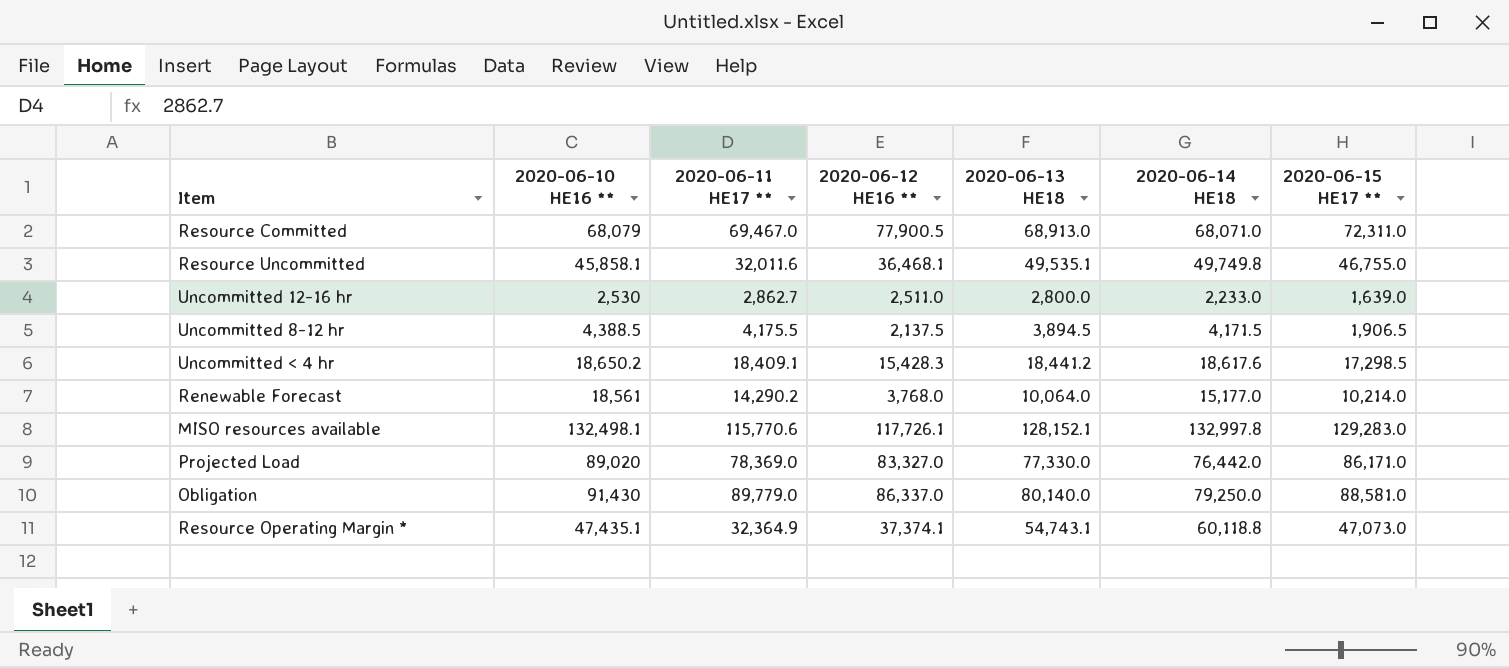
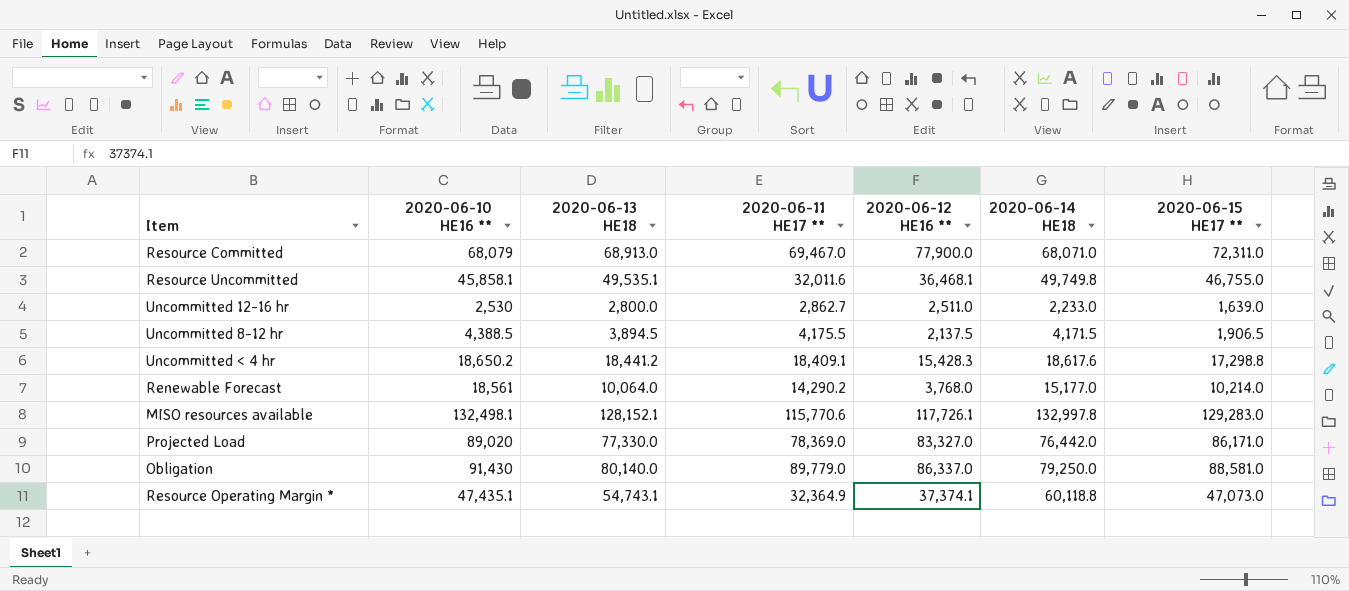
column 2020-06-13 HE18 | position: 5 -> 3
Resource Committed | 2020-06-12 HE16 **: 77,900.5 -> 77,900.0
Uncommitted < 4 hr | 2020-06-15 HE17 **: 17,298.5 -> 17,298.8

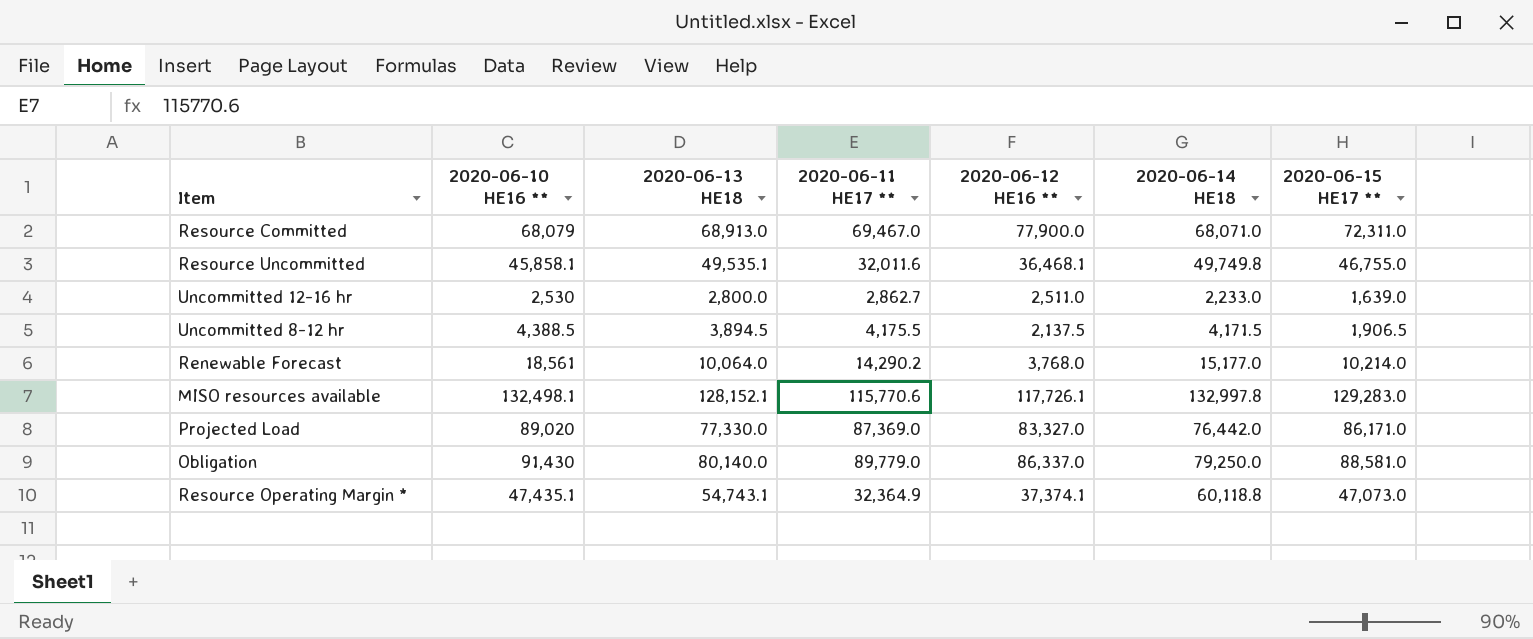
row Uncommitted < 4 hr: 18,650.2 | 18,441.2 | 18,409.1 | 15,428.3 | 18,617.6 | 17,298.8 -> none
Projected Load | 2020-06-11 HE17 **: 78,369.0 -> 87,369.0

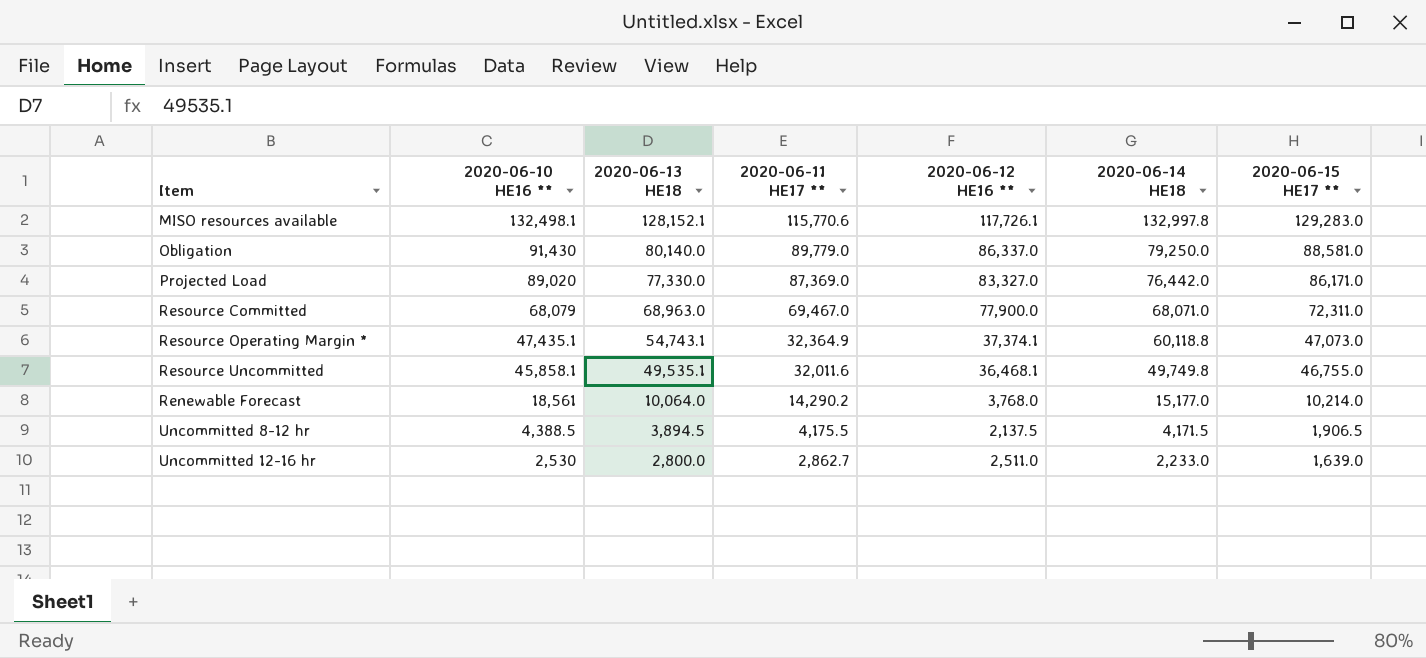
row order: none -> 2020-06-10 HE16 ** descending
Resource Committed | 2020-06-13 HE18: 68,913.0 -> 68,963.0

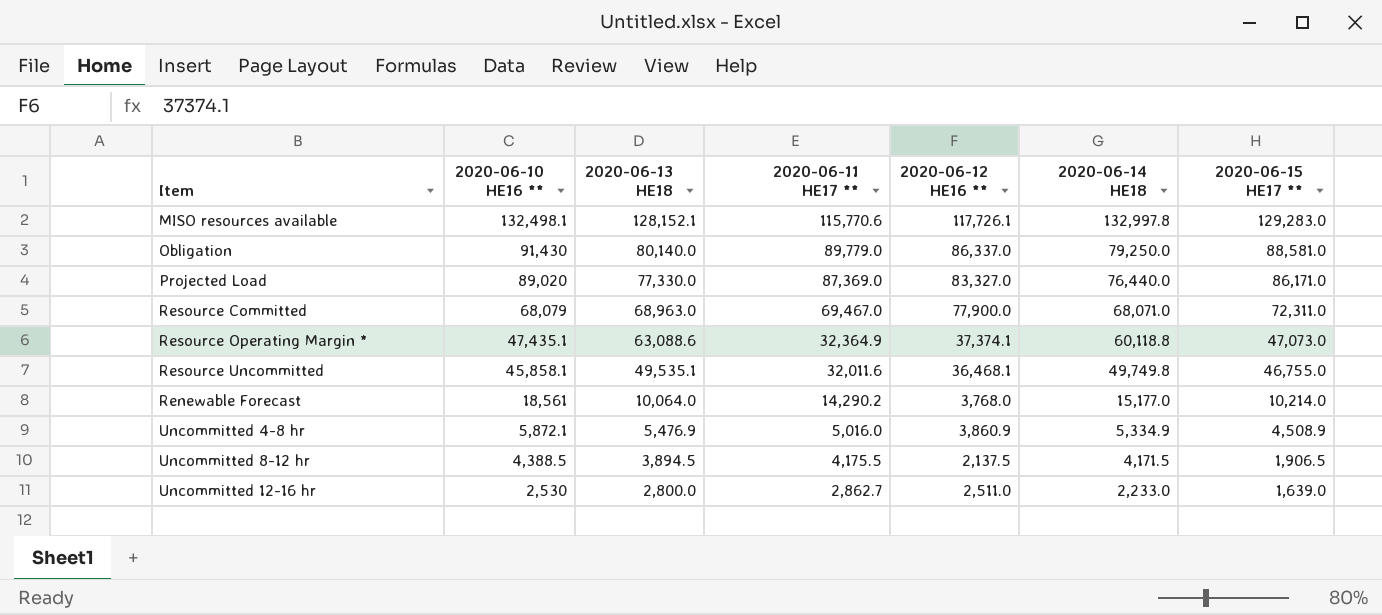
Projected Load | 2020-06-14 HE18: 76,442.0 -> 76,440.0
Resource Operating Margin * | 2020-06-13 HE18: 54,743.1 -> 63,088.6
row Uncommitted 4-8 hr: none -> 5,872.1 | 5,476.9 | 5,016.0 | 3,860.9 | 5,334.9 | 4,508.9

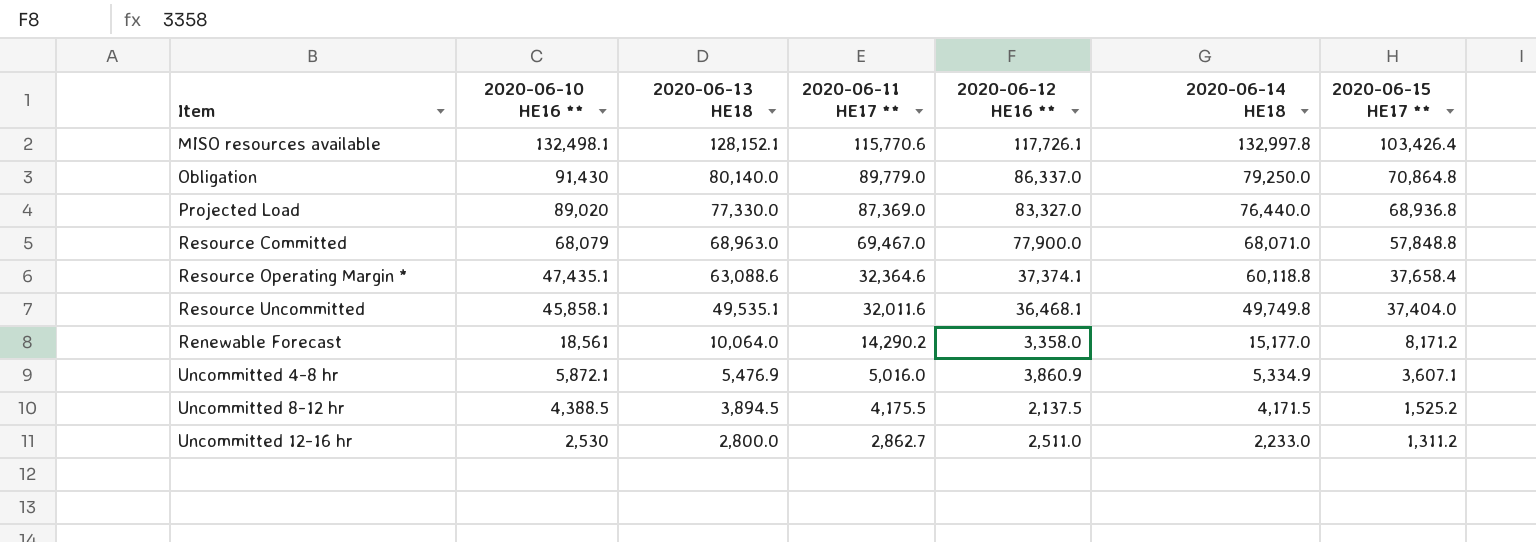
MISO resources available | 2020-06-15 HE17 **: 129,283.0 -> 103,426.4
Obligation | 2020-06-15 HE17 **: 88,581.0 -> 70,864.8
Projected Load | 2020-06-15 HE17 **: 86,171.0 -> 68,936.8
Resource Committed | 2020-06-15 HE17 **: 72,311.0 -> 57,848.8
Resource Operating Margin * | 2020-06-11 HE17 **: 32,364.9 -> 32,364.6
Resource Operating Margin * | 2020-06-15 HE17 **: 47,073.0 -> 37,658.4
Resource Uncommitted | 2020-06-15 HE17 **: 46,755.0 -> 37,404.0
Renewable Forecast | 2020-06-12 HE16 **: 3,768.0 -> 3,358.0
Renewable Forecast | 2020-06-15 HE17 **: 10,214.0 -> 8,171.2
Uncommitted 4-8 hr | 2020-06-15 HE17 **: 4,508.9 -> 3,607.1
Uncommitted 8-12 hr | 2020-06-15 HE17 **: 1,906.5 -> 1,525.2
Uncommitted 12-16 hr | 2020-06-15 HE17 **: 1,639.0 -> 1,311.2

